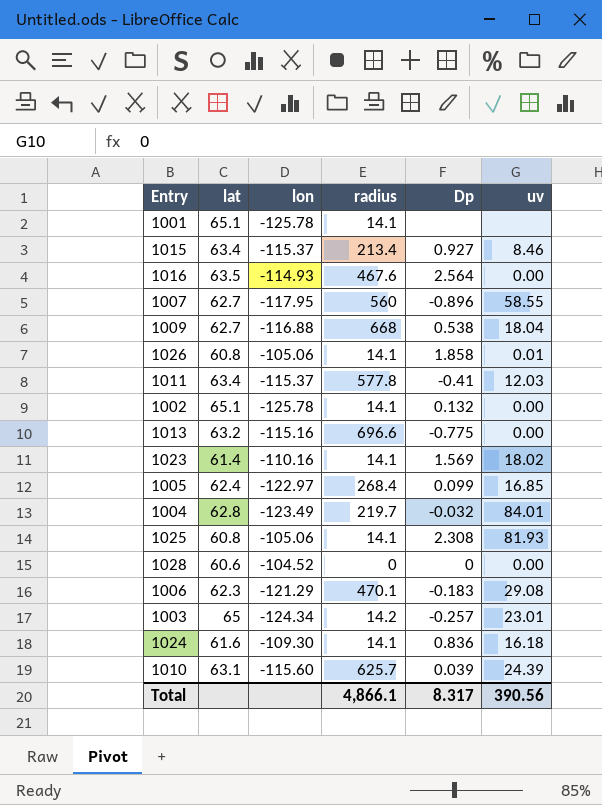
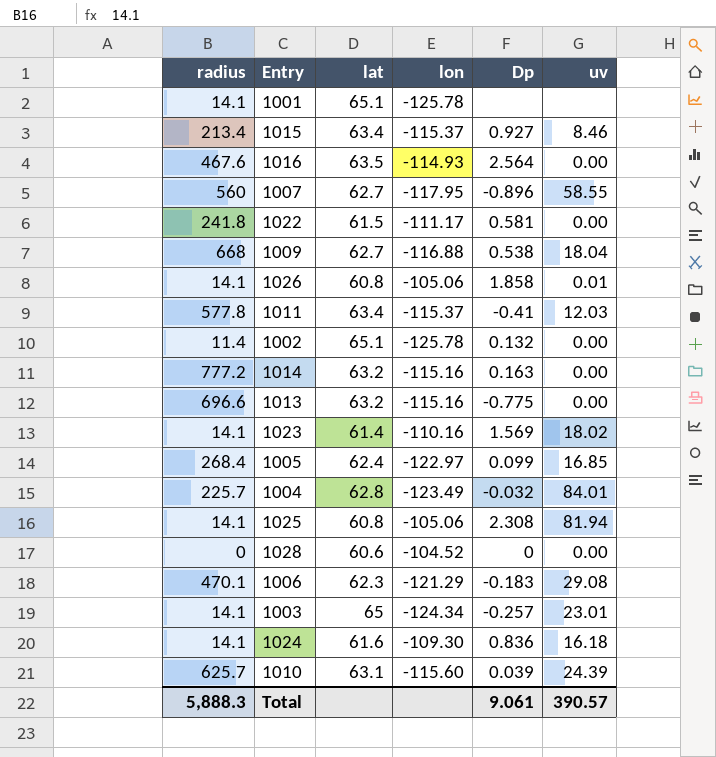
column radius | position: 4 -> 1
row 1022: none -> 241.8 | 61.5 | -111.17 | 0.581 | 0.00
1002 | radius: 14.1 -> 11.4
row 1014: none -> 777.2 | 63.2 | -115.16 | 0.163 | 0.00
1004 | radius: 219.7 -> 225.7
1025 | uv: 81.93 -> 81.94
1003 | radius: 14.2 -> 14.1
Total | radius: 4,866.1 -> 5,888.3
Total | Dp: 8.317 -> 9.061
Total | uv: 390.56 -> 390.57

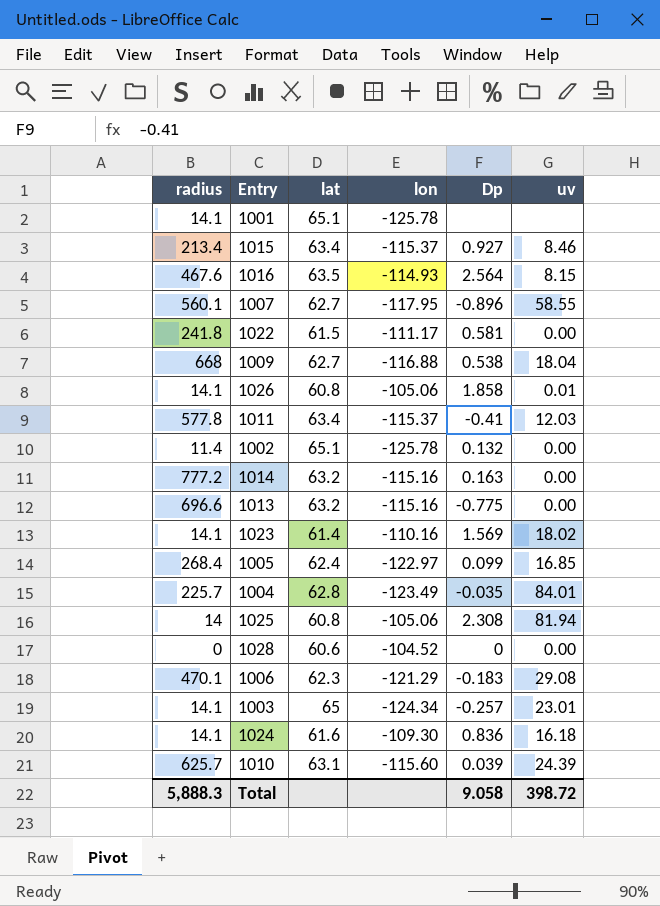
1016 | uv: 0.00 -> 8.15
1007 | radius: 560 -> 560.1
1004 | Dp: -0.032 -> -0.035
1025 | radius: 14.1 -> 14
Total | Dp: 9.061 -> 9.058
Total | uv: 390.57 -> 398.72

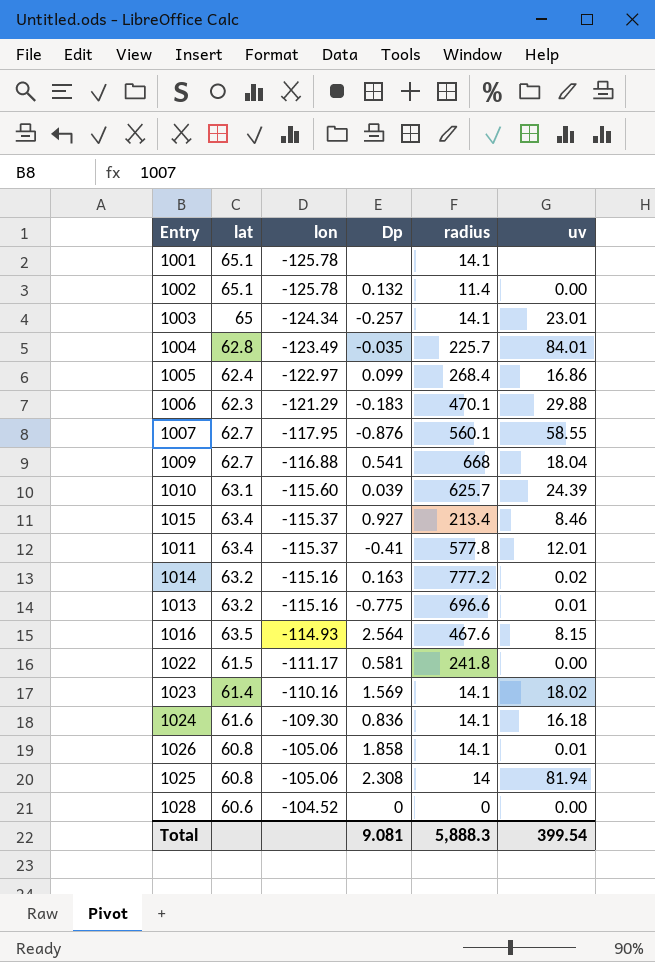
row order: none -> lon ascending
column radius | position: 1 -> 5
1005 | uv: 16.85 -> 16.86
1006 | uv: 29.08 -> 29.88
1007 | Dp: -0.896 -> -0.876
1009 | Dp: 0.538 -> 0.541
1011 | uv: 12.03 -> 12.01
1014 | uv: 0.00 -> 0.02
1013 | uv: 0.00 -> 0.01
Total | Dp: 9.058 -> 9.081
Total | uv: 398.72 -> 399.54

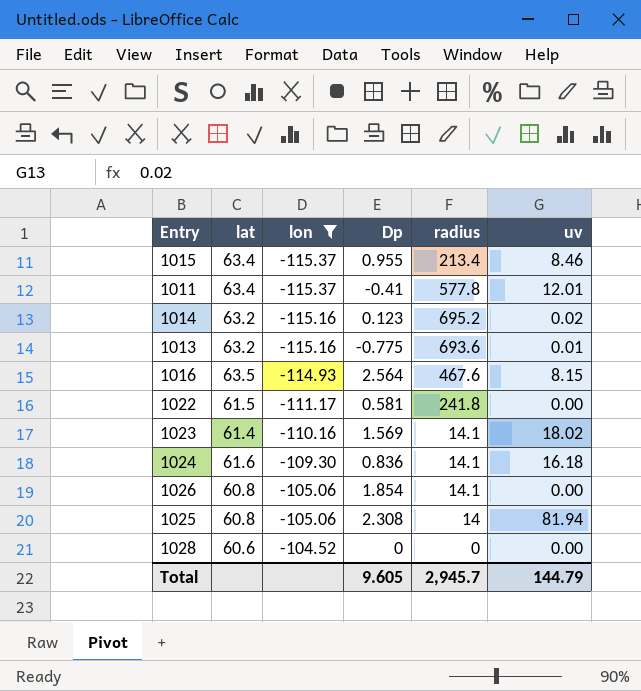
filter: none -> lon >= -115.37
1015 | Dp: 0.927 -> 0.955
1014 | Dp: 0.163 -> 0.123
1014 | radius: 777.2 -> 695.2
1013 | radius: 696.6 -> 693.6
1026 | Dp: 1.858 -> 1.854
1026 | uv: 0.01 -> 0.00
Total | Dp: 9.081 -> 9.605
Total | radius: 5,888.3 -> 2,945.7
Total | uv: 399.54 -> 144.79

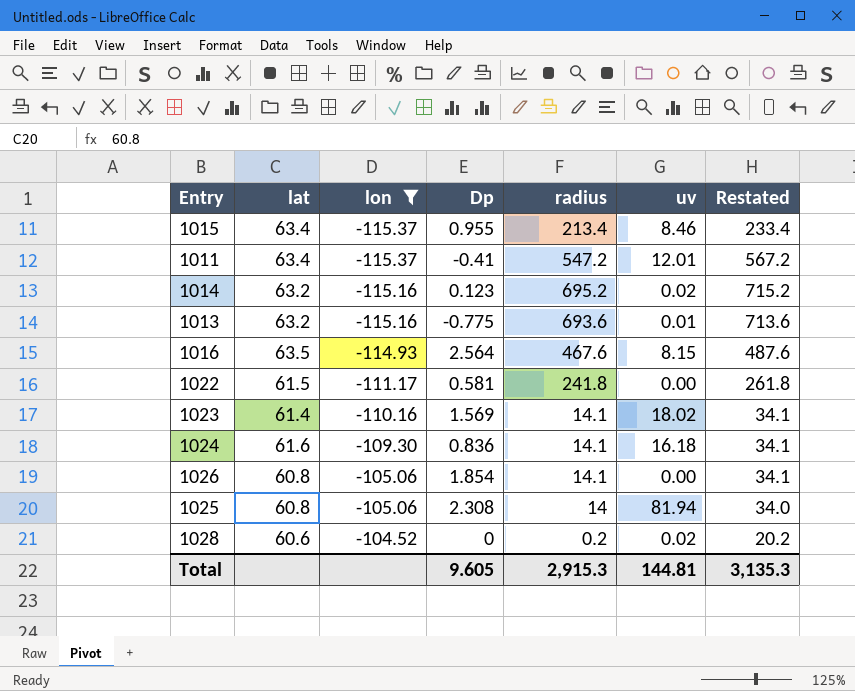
column Restated | formula: none -> [radius] + 20
1011 | radius: 577.8 -> 547.2
1028 | radius: 0 -> 0.2
1028 | uv: 0.00 -> 0.02
Total | radius: 2,945.7 -> 2,915.3
Total | uv: 144.79 -> 144.81

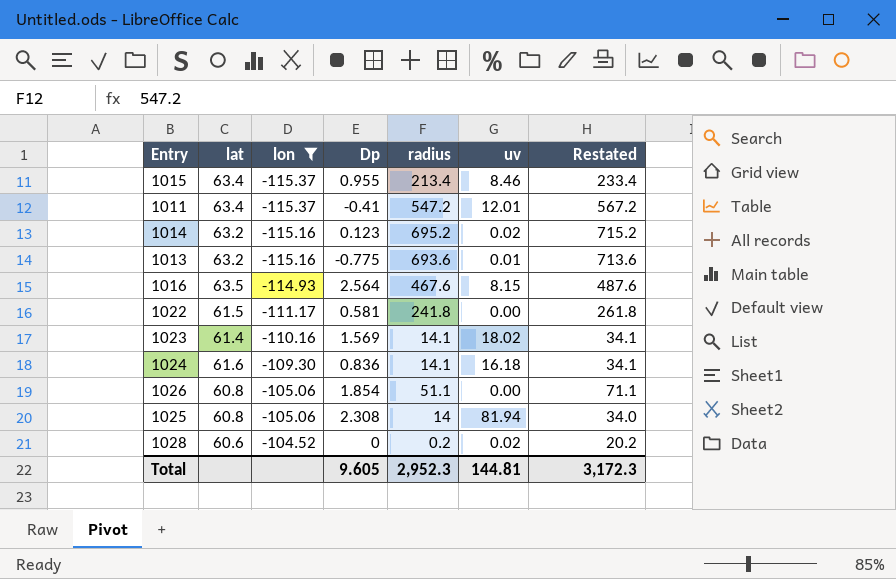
1026 | radius: 14.1 -> 51.1
1026 | Restated: 34.1 -> 71.1
Total | radius: 2,915.3 -> 2,952.3
Total | Restated: 3,135.3 -> 3,172.3

